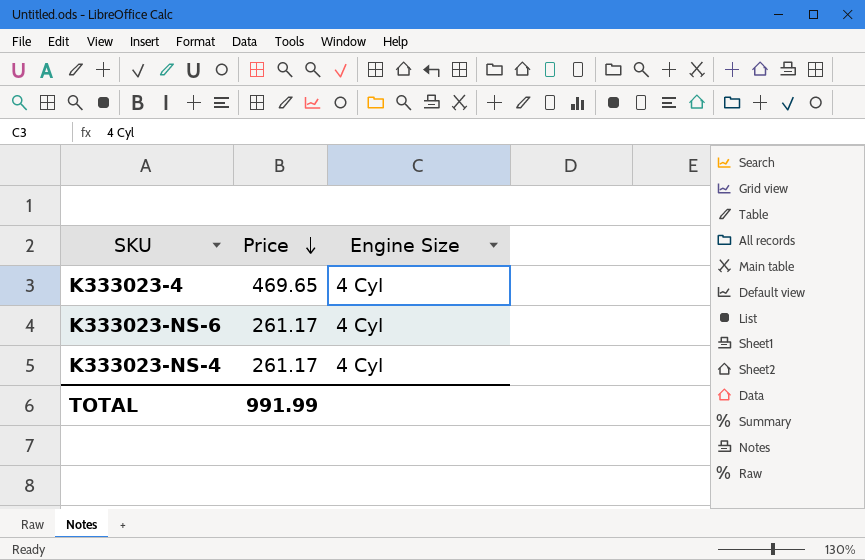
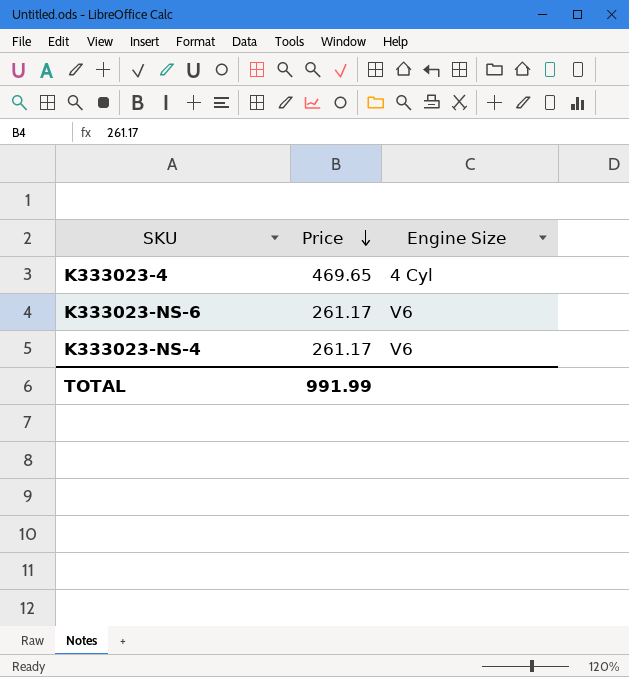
K333023-NS-6 | Engine Size: 4 Cyl -> V6
K333023-NS-4 | Engine Size: 4 Cyl -> V6

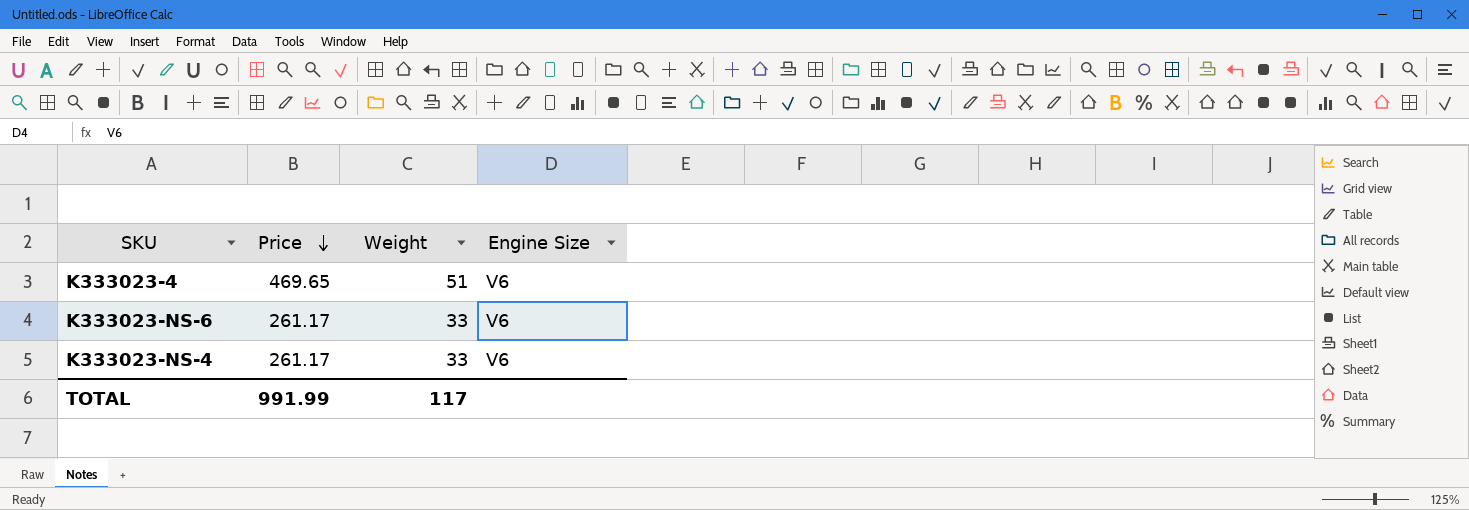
column Weight | position: none -> 3
K333023-4 | Engine Size: 4 Cyl -> V6

